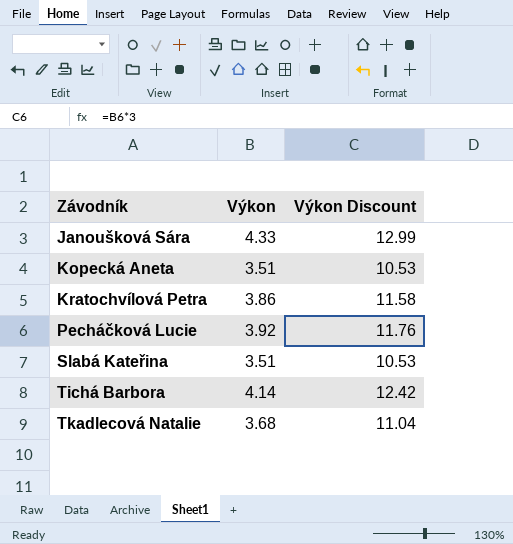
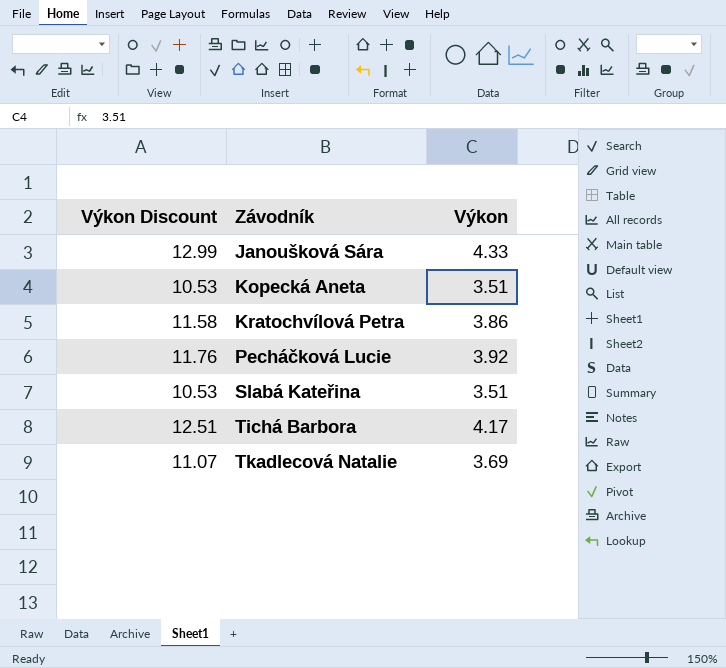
column Výkon Discount | position: 3 -> 1
Tichá Barbora | Výkon Discount: 12.42 -> 12.51
Tichá Barbora | Výkon: 4.14 -> 4.17
Tkadlecová Natalie | Výkon Discount: 11.04 -> 11.07
Tkadlecová Natalie | Výkon: 3.68 -> 3.69

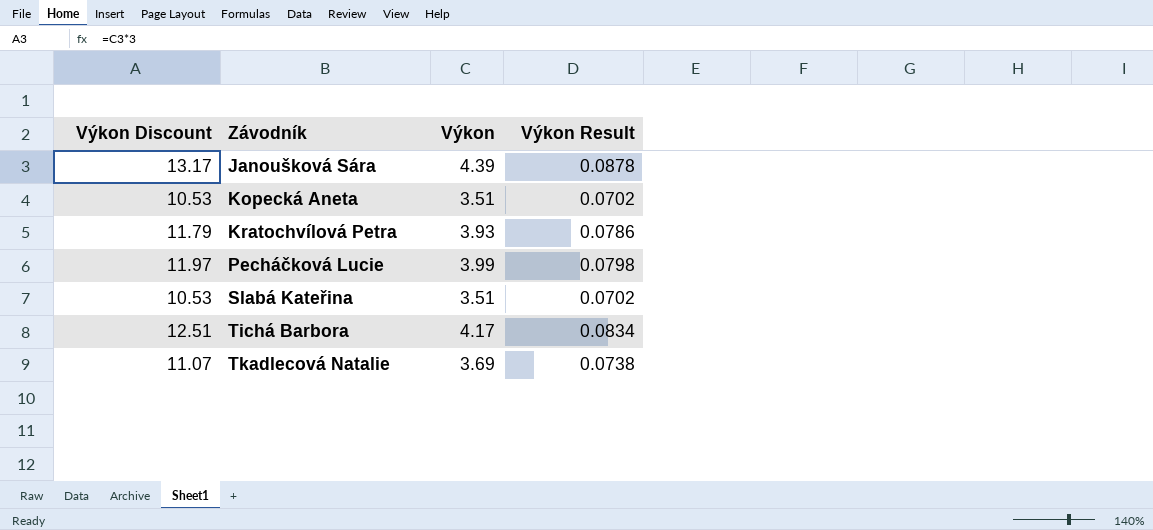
column Výkon Result | formula: none -> [Výkon] * 0.02
Janoušková Sára | Výkon Discount: 12.99 -> 13.17
Janoušková Sára | Výkon: 4.33 -> 4.39
Kratochvílová Petra | Výkon Discount: 11.58 -> 11.79
Kratochvílová Petra | Výkon: 3.86 -> 3.93
Pecháčková Lucie | Výkon Discount: 11.76 -> 11.97
Pecháčková Lucie | Výkon: 3.92 -> 3.99

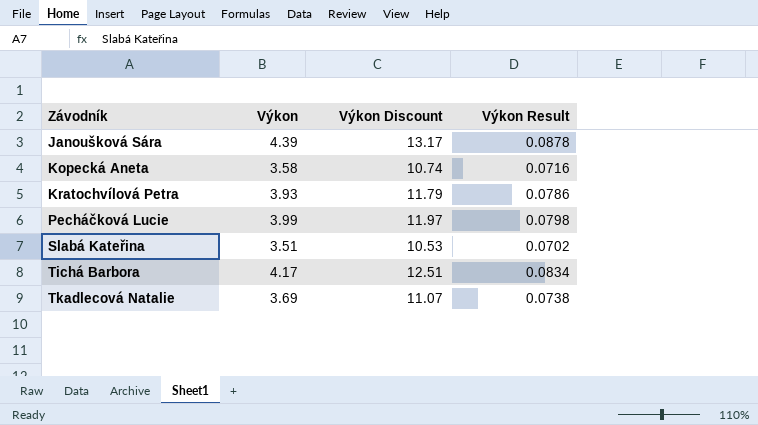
column Výkon Discount | position: 1 -> 3
Kopecká Aneta | Výkon: 3.51 -> 3.58
Kopecká Aneta | Výkon Discount: 10.53 -> 10.74
Kopecká Aneta | Výkon Result: 0.0702 -> 0.0716

